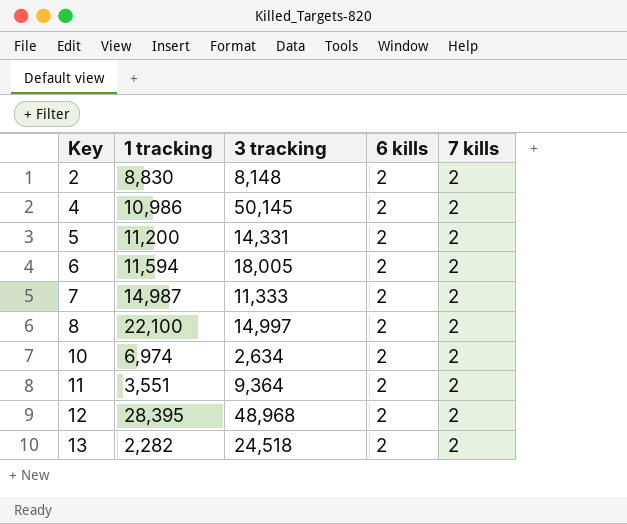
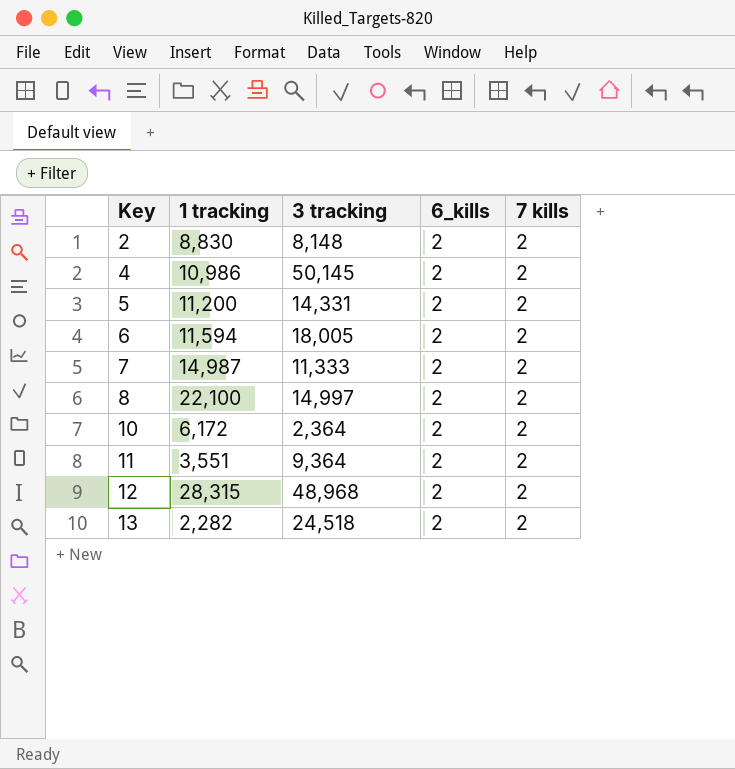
column name: 6 kills -> 6_kills
10 | 1 tracking: 6,974 -> 6,172
10 | 3 tracking: 2,634 -> 2,364
12 | 1 tracking: 28,395 -> 28,315

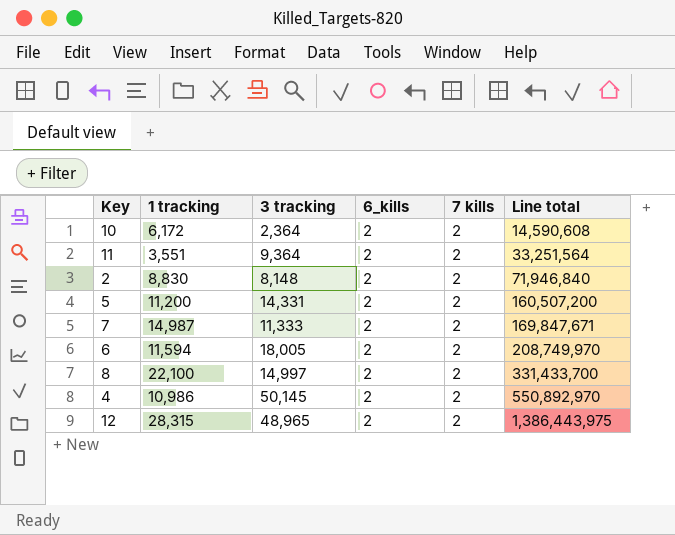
row order: Key ascending -> Line total ascending
column Line total | formula: none -> [1 tracking] * [3 tracking]
row 13: 2,282 | 24,518 | 2 | 2 -> none
12 | 3 tracking: 48,968 -> 48,965

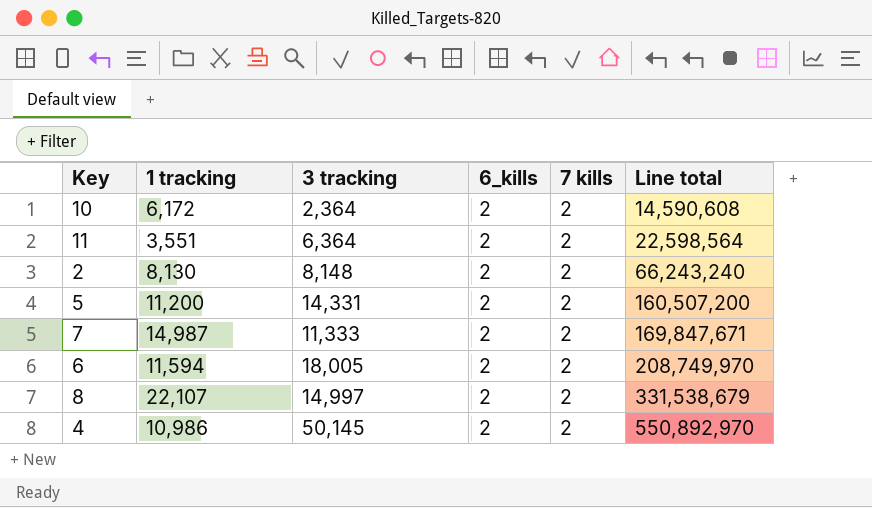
row 12: 28,315 | 48,965 | 2 | 2 | 1,386,443,975 -> none
11 | 3 tracking: 9,364 -> 6,364
11 | Line total: 33,251,564 -> 22,598,564
2 | 1 tracking: 8,830 -> 8,130
2 | Line total: 71,946,840 -> 66,243,240
8 | 1 tracking: 22,100 -> 22,107
8 | Line total: 331,433,700 -> 331,538,679

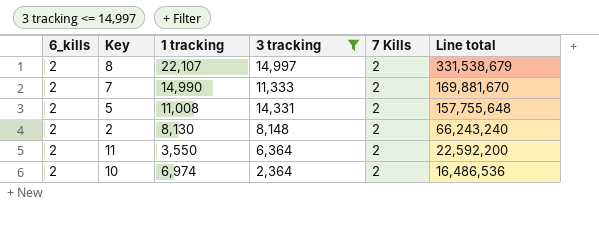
filter: none -> 3 tracking <= 14,997
row order: Line total ascending -> Line total descending
column 6_kills | position: 4 -> 1
column name: 7 kills -> 7 Kills
7 | 1 tracking: 14,987 -> 14,990
7 | Line total: 169,847,671 -> 169,881,670
5 | 1 tracking: 11,200 -> 11,008
5 | Line total: 160,507,200 -> 157,755,648
11 | 1 tracking: 3,551 -> 3,550
11 | Line total: 22,598,564 -> 22,592,200
10 | 1 tracking: 6,172 -> 6,974
10 | Line total: 14,590,608 -> 16,486,536

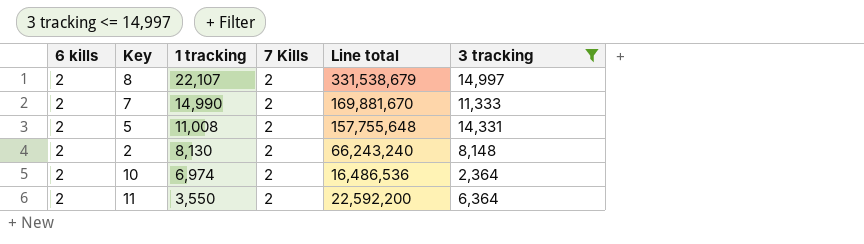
row order: Line total descending -> 1 tracking descending
column name: 6_kills -> 6 kills
column 3 tracking | position: 4 -> 6

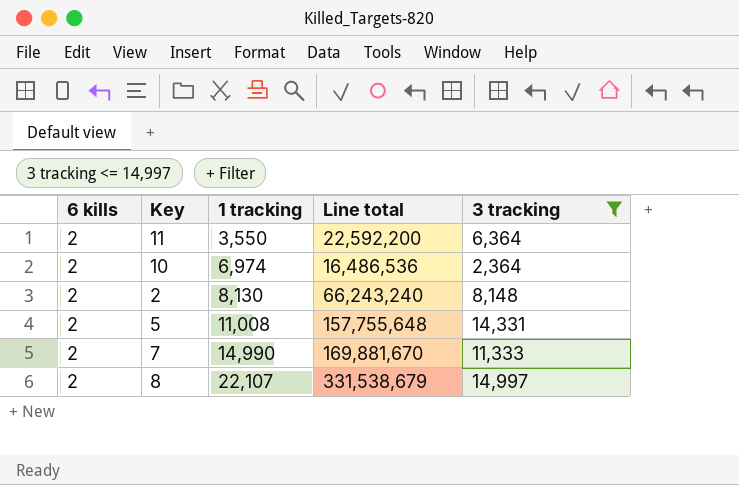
row order: 1 tracking descending -> 1 tracking ascending
column 7 Kills | position: 4 -> none

